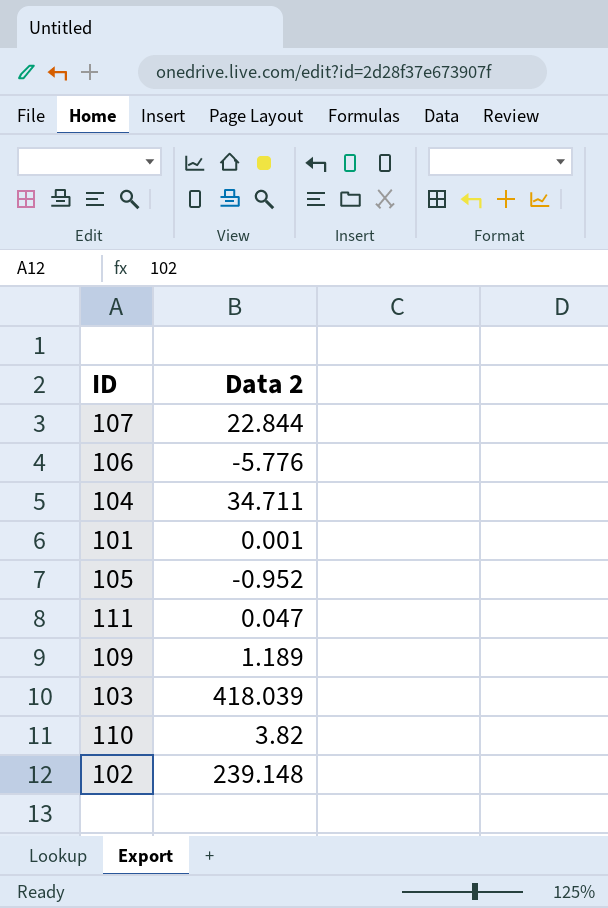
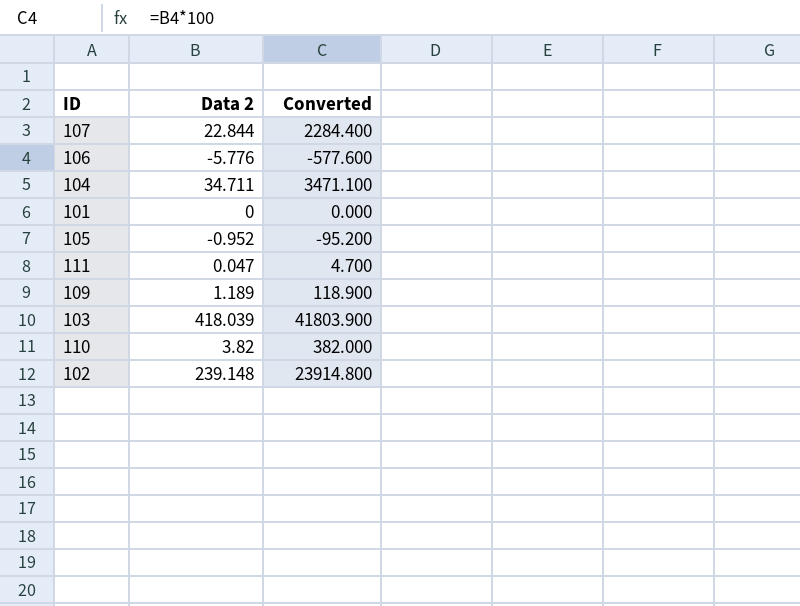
column Converted | formula: none -> [Data 2] * 100
101 | Data 2: 0.001 -> 0

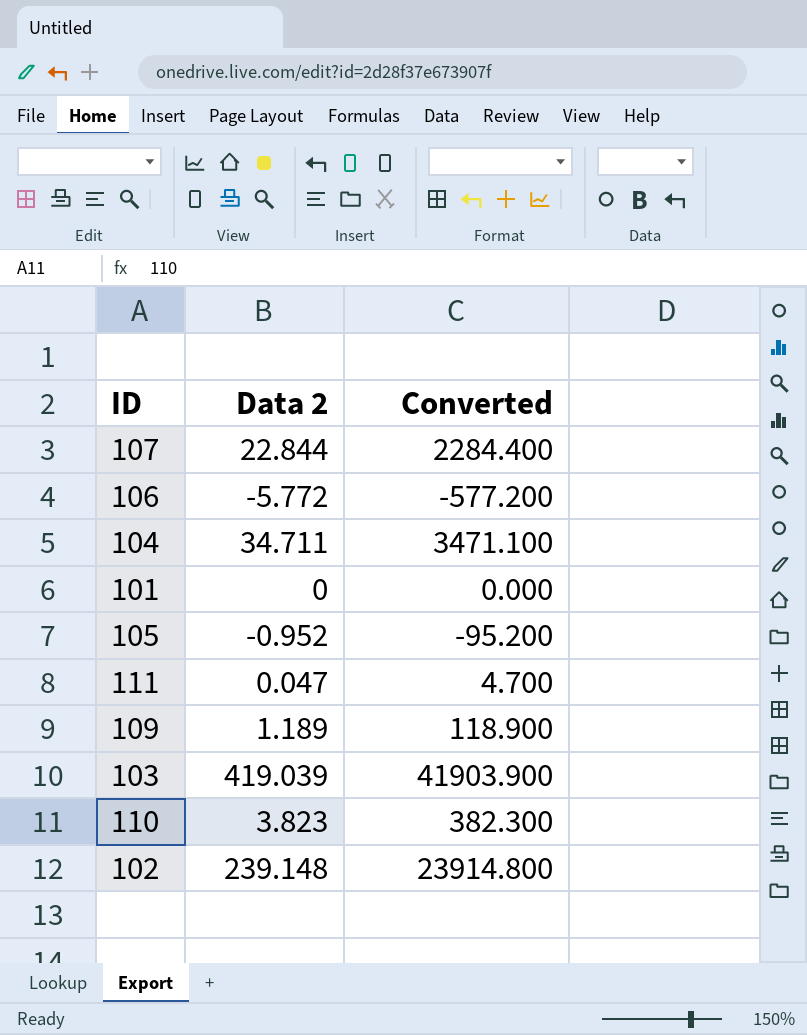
106 | Data 2: -5.776 -> -5.772
106 | Converted: -577.600 -> -577.200
103 | Data 2: 418.039 -> 419.039
103 | Converted: 41803.900 -> 41903.900
110 | Data 2: 3.82 -> 3.823
110 | Converted: 382.000 -> 382.300

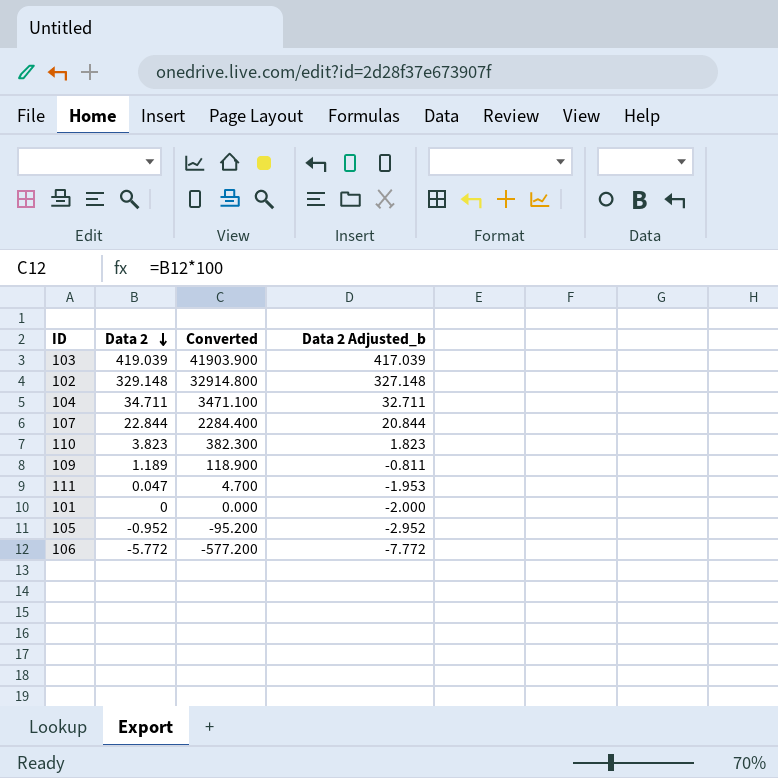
row order: none -> Data 2 descending
column Data 2 Adjusted_b | formula: none -> [Data 2] - 2
102 | Data 2: 239.148 -> 329.148
102 | Converted: 23914.800 -> 32914.800

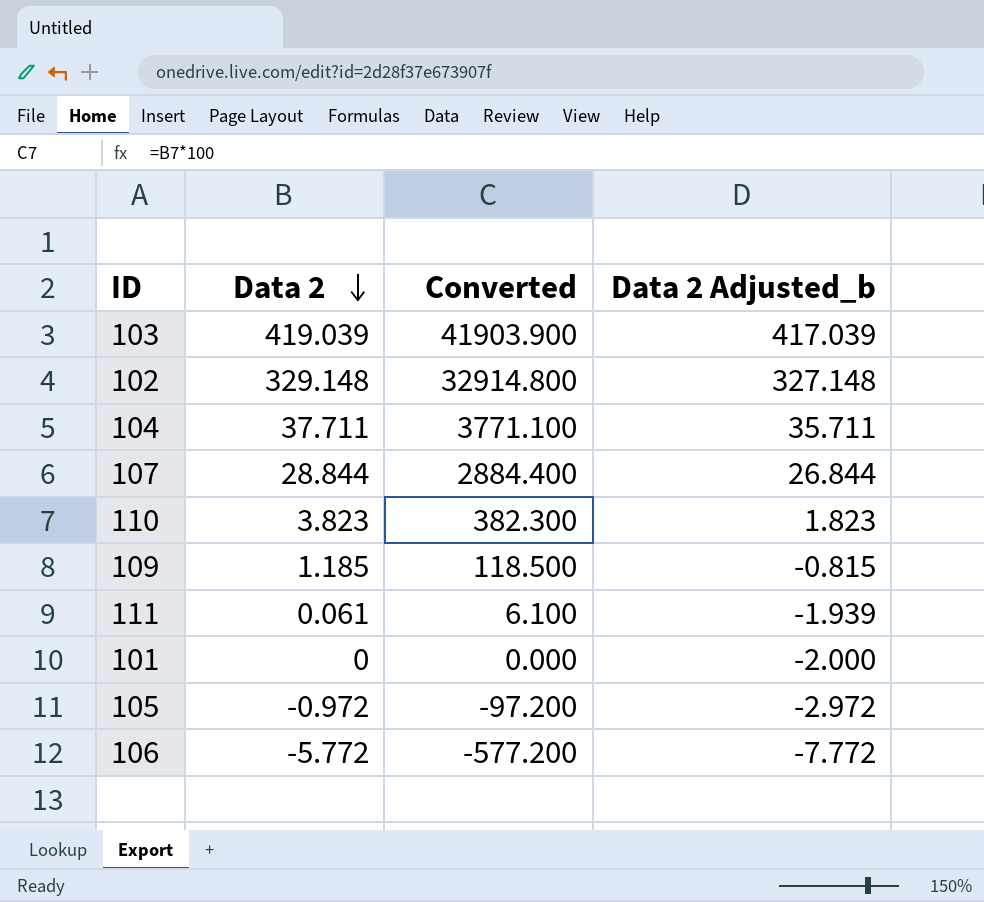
104 | Data 2: 34.711 -> 37.711
104 | Converted: 3471.100 -> 3771.100
104 | Data 2 Adjusted_b: 32.711 -> 35.711
107 | Data 2: 22.844 -> 28.844
107 | Converted: 2284.400 -> 2884.400
107 | Data 2 Adjusted_b: 20.844 -> 26.844
109 | Data 2: 1.189 -> 1.185
109 | Converted: 118.900 -> 118.500
109 | Data 2 Adjusted_b: -0.811 -> -0.815
111 | Data 2: 0.047 -> 0.061
111 | Converted: 4.700 -> 6.100
111 | Data 2 Adjusted_b: -1.953 -> -1.939
105 | Data 2: -0.952 -> -0.972
105 | Converted: -95.200 -> -97.200
105 | Data 2 Adjusted_b: -2.952 -> -2.972

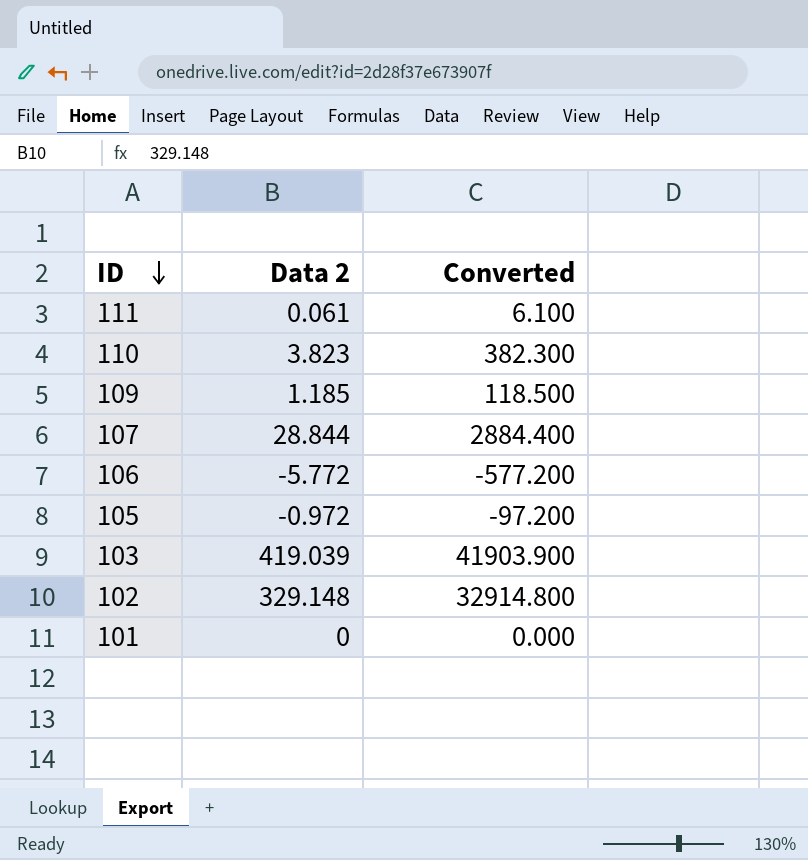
row order: Data 2 descending -> ID descending
column Data 2 Adjusted_b | formula: [Data 2] - 2 -> none
row 104: 37.711 | 3771.100 | 35.711 -> none

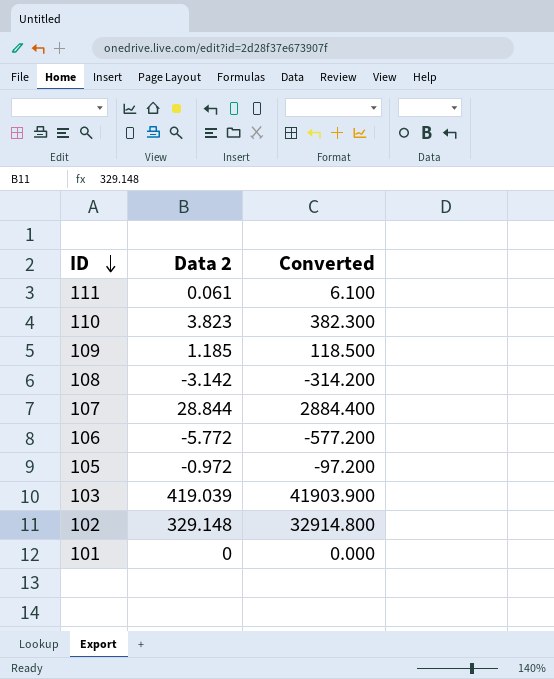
row 108: none -> -3.142 | -314.200

